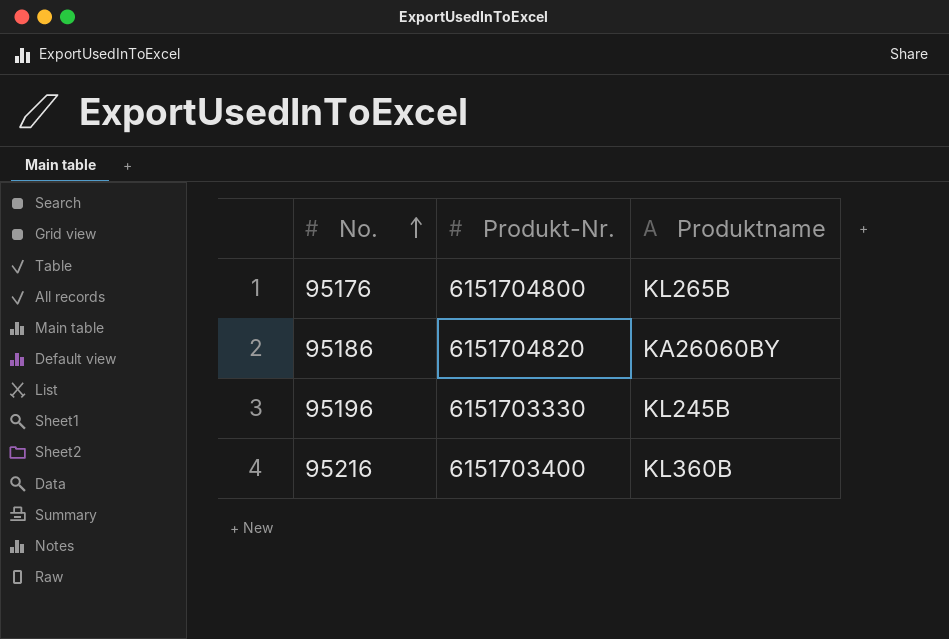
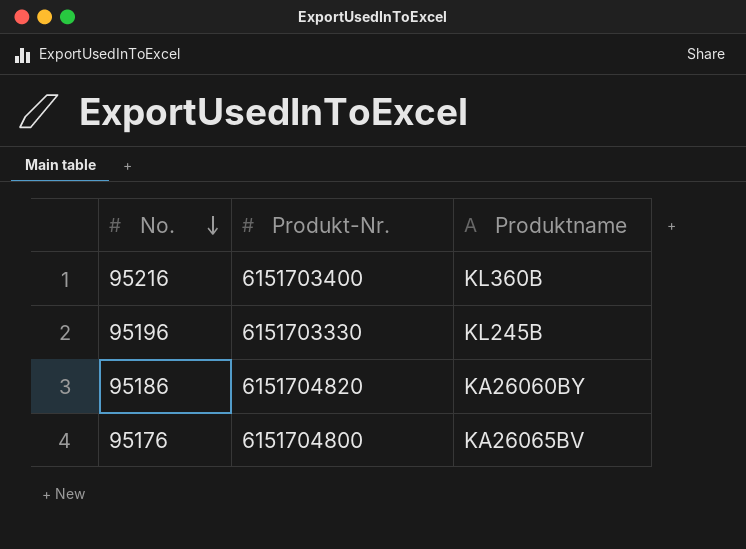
row order: No. ascending -> No. descending
95176 | Produktname: KL265B -> KA26065BV

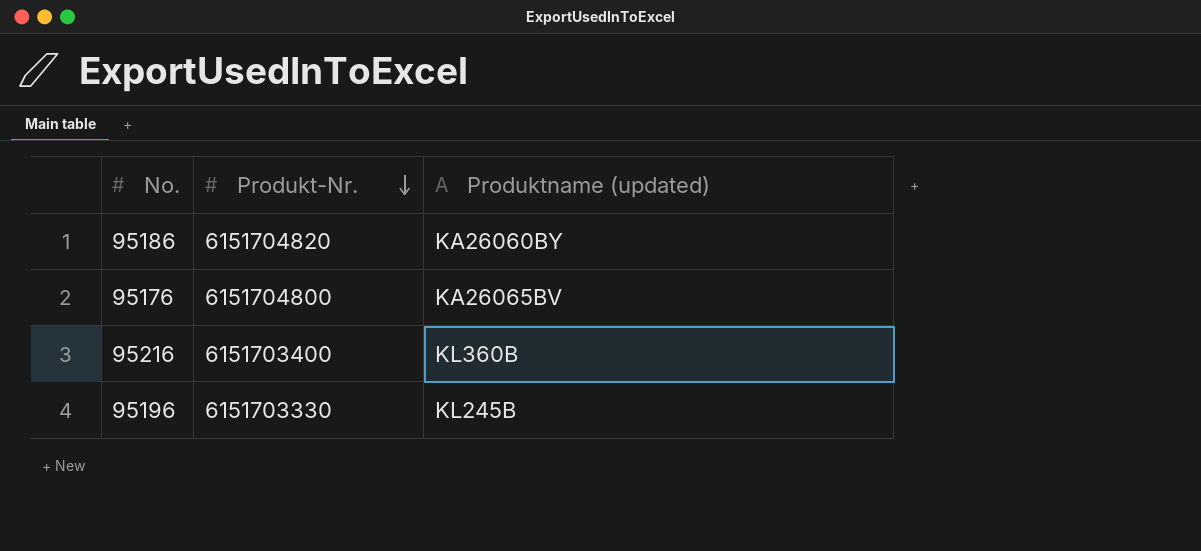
row order: No. descending -> Produkt-Nr. descending
column name: Produktname -> Produktname (updated)

